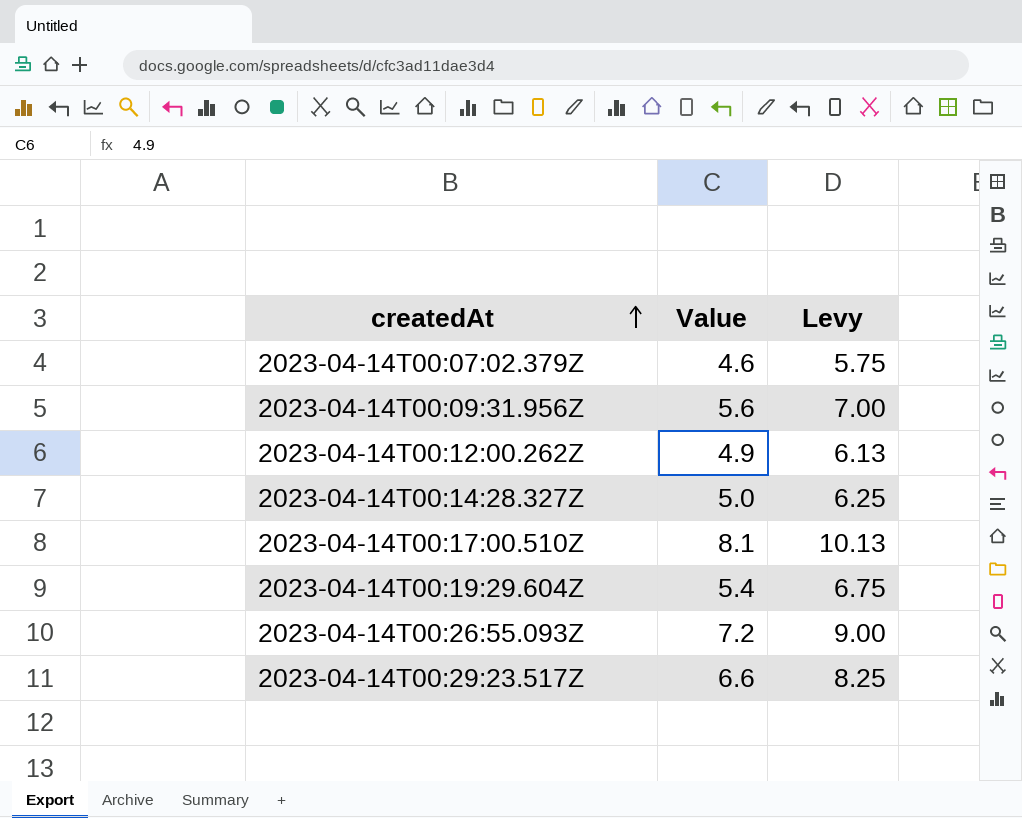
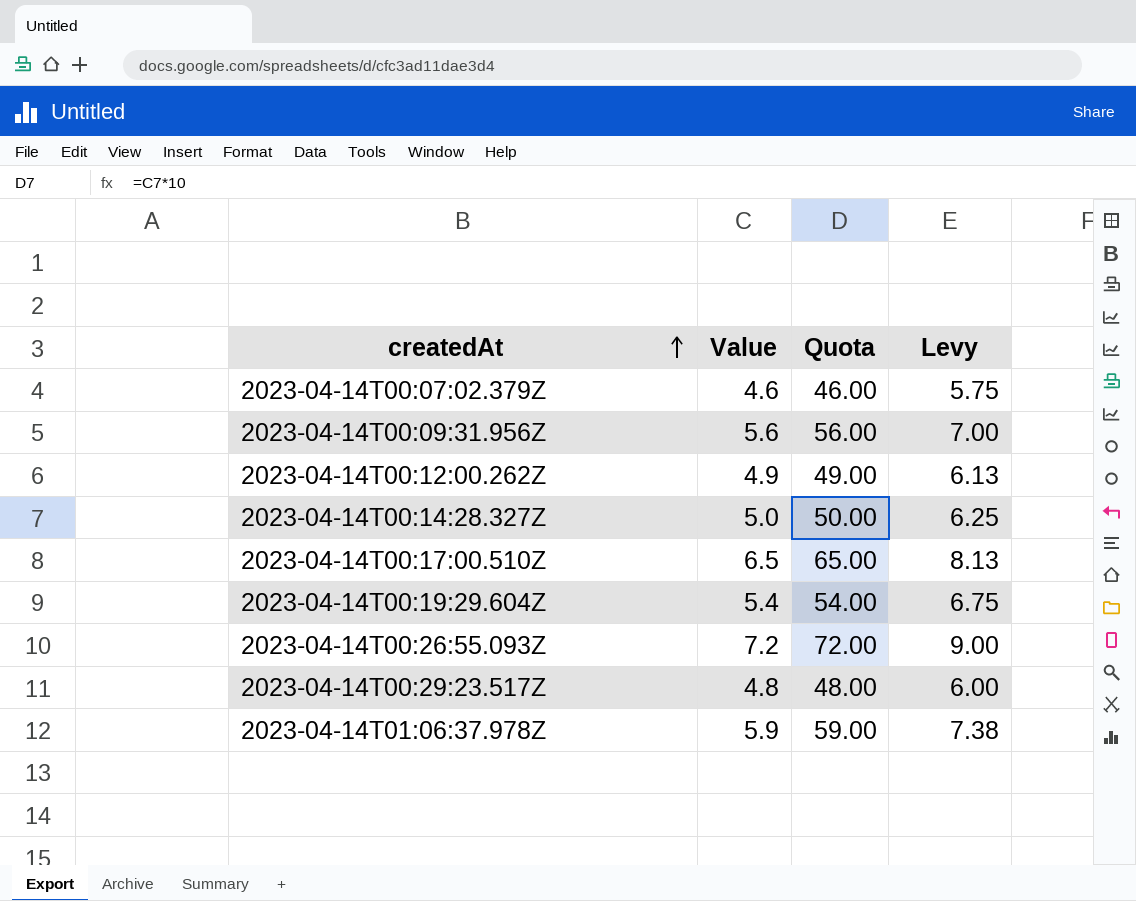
column Quota | formula: none -> [Value] * 10
2023-04-14T00:17:00.510Z | Value: 8.1 -> 6.5
2023-04-14T00:17:00.510Z | Levy: 10.13 -> 8.13
2023-04-14T00:29:23.517Z | Value: 6.6 -> 4.8
2023-04-14T00:29:23.517Z | Levy: 8.25 -> 6.00
row 2023-04-14T01:06:37.978Z: none -> 5.9 | 59.00 | 7.38

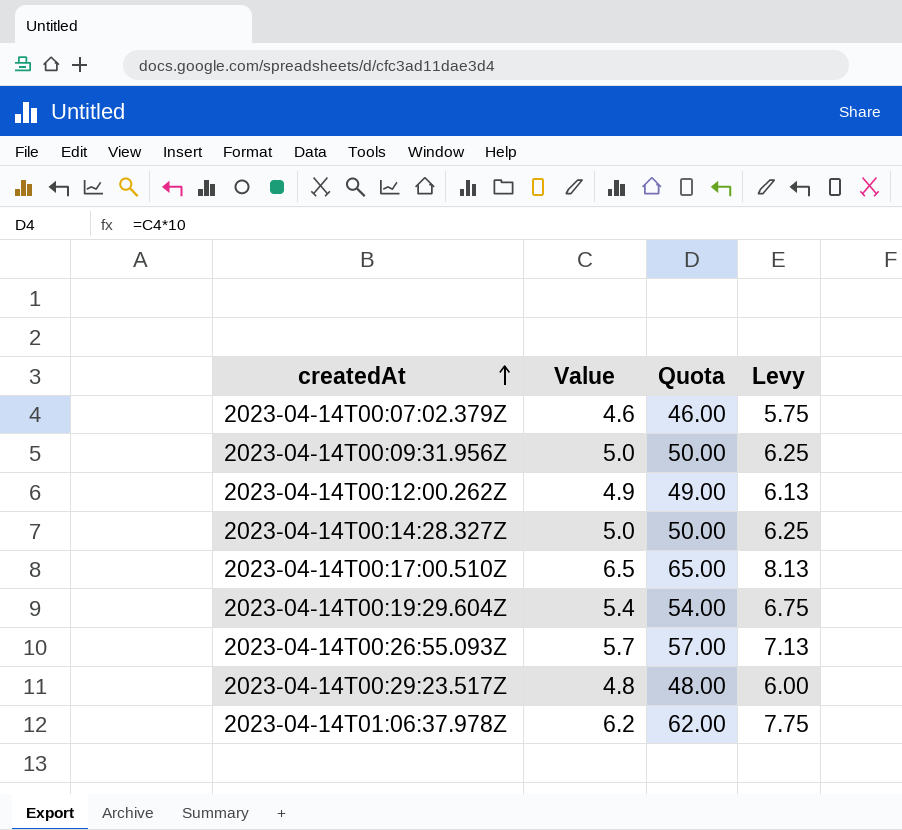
2023-04-14T00:09:31.956Z | Value: 5.6 -> 5.0
2023-04-14T00:09:31.956Z | Quota: 56.00 -> 50.00
2023-04-14T00:09:31.956Z | Levy: 7.00 -> 6.25
2023-04-14T00:26:55.093Z | Value: 7.2 -> 5.7
2023-04-14T00:26:55.093Z | Quota: 72.00 -> 57.00
2023-04-14T00:26:55.093Z | Levy: 9.00 -> 7.13
2023-04-14T01:06:37.978Z | Value: 5.9 -> 6.2
2023-04-14T01:06:37.978Z | Quota: 59.00 -> 62.00
2023-04-14T01:06:37.978Z | Levy: 7.38 -> 7.75

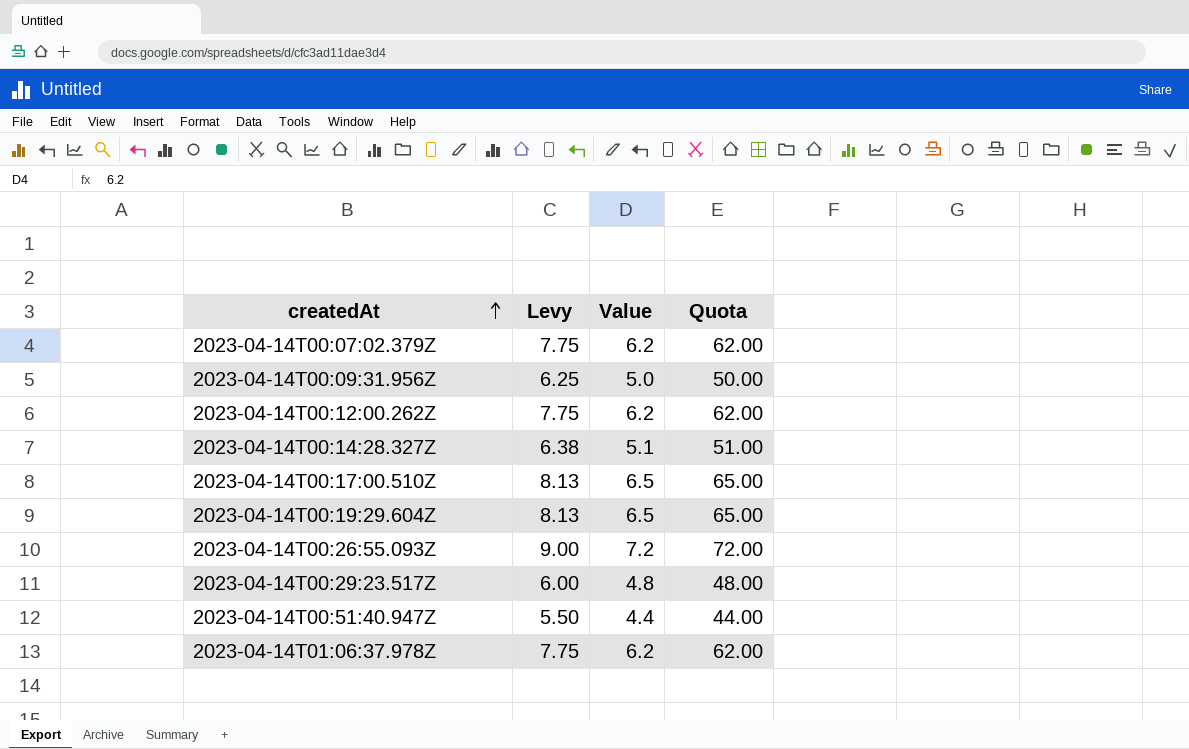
column Levy | position: 4 -> 2
2023-04-14T00:07:02.379Z | Levy: 5.75 -> 7.75
2023-04-14T00:07:02.379Z | Value: 4.6 -> 6.2
2023-04-14T00:07:02.379Z | Quota: 46.00 -> 62.00
2023-04-14T00:12:00.262Z | Levy: 6.13 -> 7.75
2023-04-14T00:12:00.262Z | Value: 4.9 -> 6.2
2023-04-14T00:12:00.262Z | Quota: 49.00 -> 62.00
2023-04-14T00:14:28.327Z | Levy: 6.25 -> 6.38
2023-04-14T00:14:28.327Z | Value: 5.0 -> 5.1
2023-04-14T00:14:28.327Z | Quota: 50.00 -> 51.00
2023-04-14T00:19:29.604Z | Levy: 6.75 -> 8.13
2023-04-14T00:19:29.604Z | Value: 5.4 -> 6.5
2023-04-14T00:19:29.604Z | Quota: 54.00 -> 65.00
2023-04-14T00:26:55.093Z | Levy: 7.13 -> 9.00
2023-04-14T00:26:55.093Z | Value: 5.7 -> 7.2
2023-04-14T00:26:55.093Z | Quota: 57.00 -> 72.00
row 2023-04-14T00:51:40.947Z: none -> 5.50 | 4.4 | 44.00

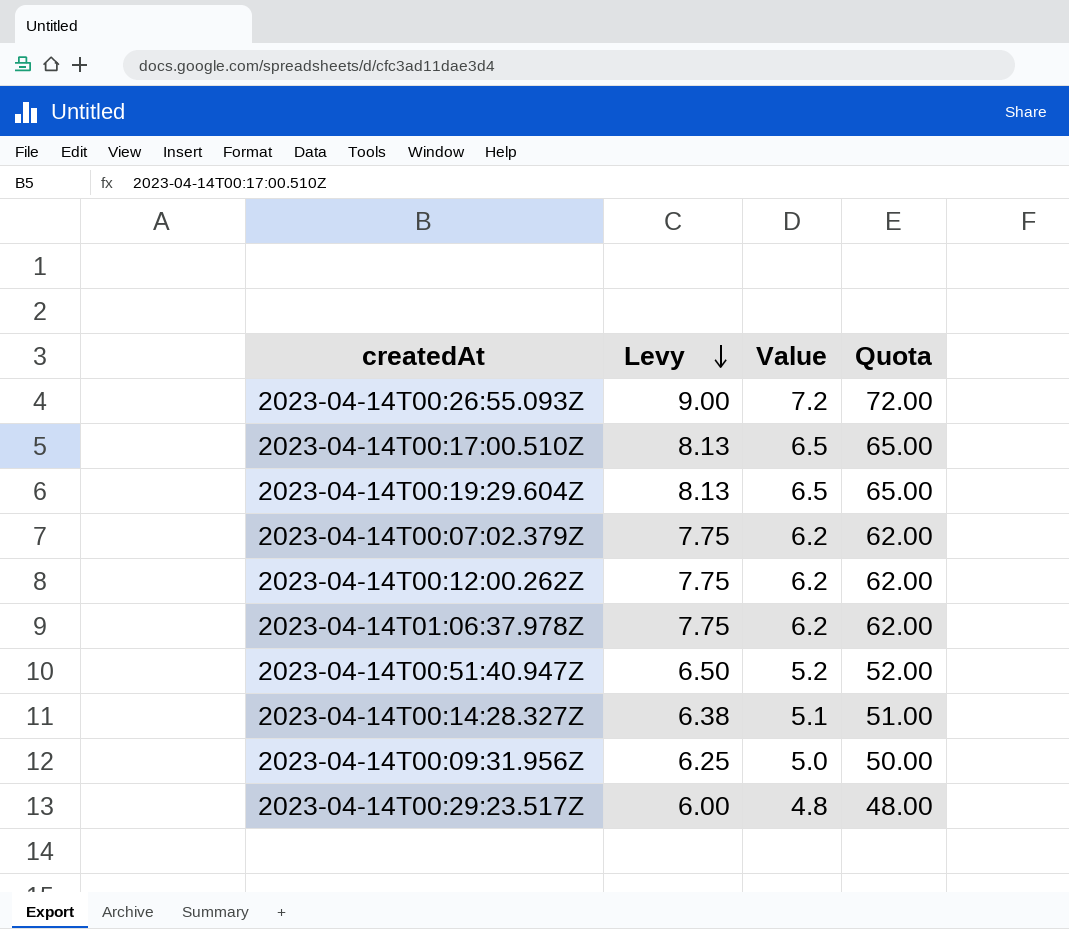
row order: createdAt ascending -> Levy descending
2023-04-14T00:51:40.947Z | Levy: 5.50 -> 6.50
2023-04-14T00:51:40.947Z | Value: 4.4 -> 5.2
2023-04-14T00:51:40.947Z | Quota: 44.00 -> 52.00

